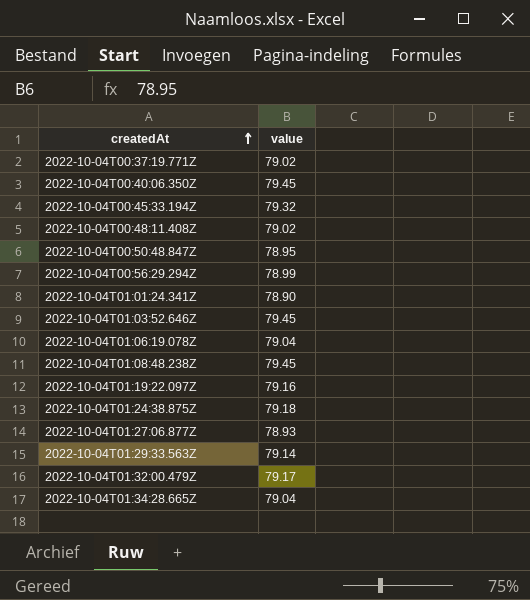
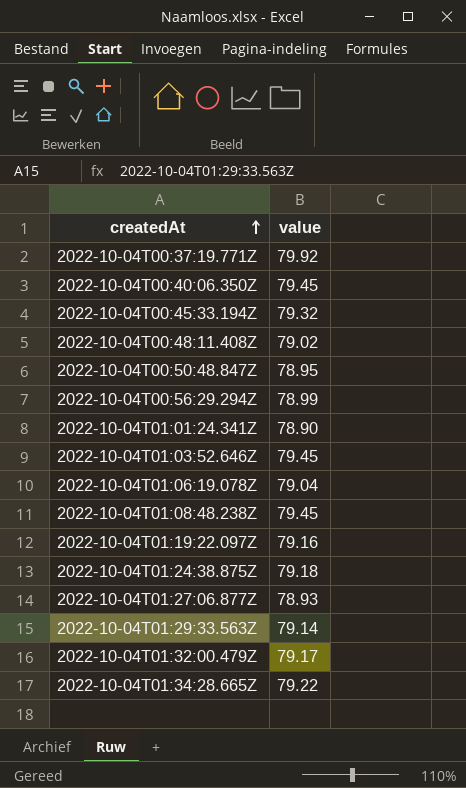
2022-10-04T00:37:19.771Z | value: 79.02 -> 79.92
2022-10-04T01:34:28.665Z | value: 79.04 -> 79.22

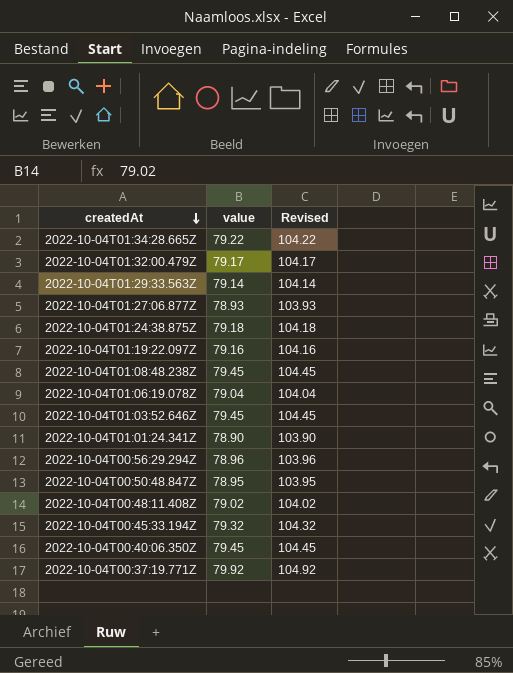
row order: createdAt ascending -> createdAt descending
column Revised | formula: none -> [value] + 25
2022-10-04T00:56:29.294Z | value: 78.99 -> 78.96

